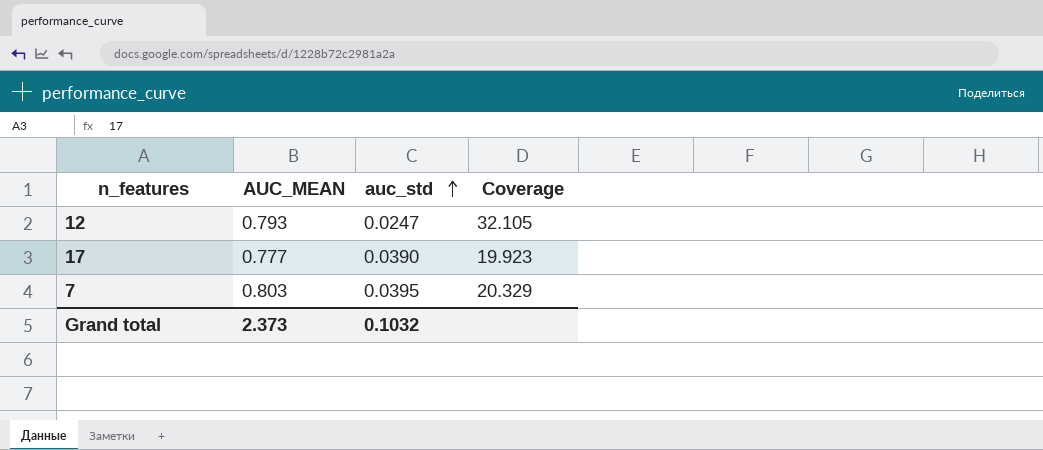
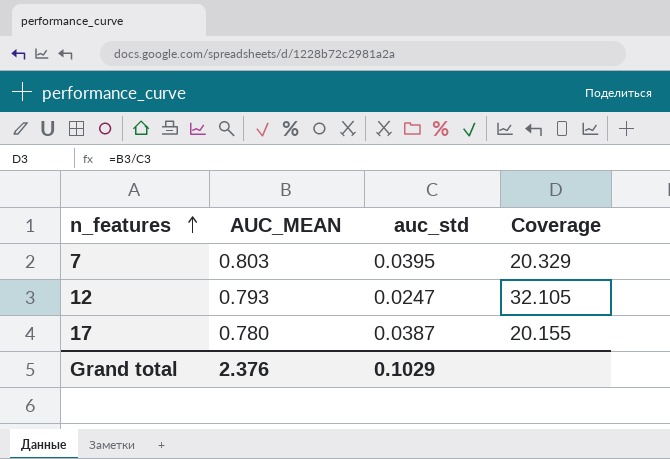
row order: auc_std ascending -> n_features ascending
17 | AUC_MEAN: 0.777 -> 0.780
17 | auc_std: 0.0390 -> 0.0387
17 | Coverage: 19.923 -> 20.155
Grand total | AUC_MEAN: 2.373 -> 2.376
Grand total | auc_std: 0.1032 -> 0.1029

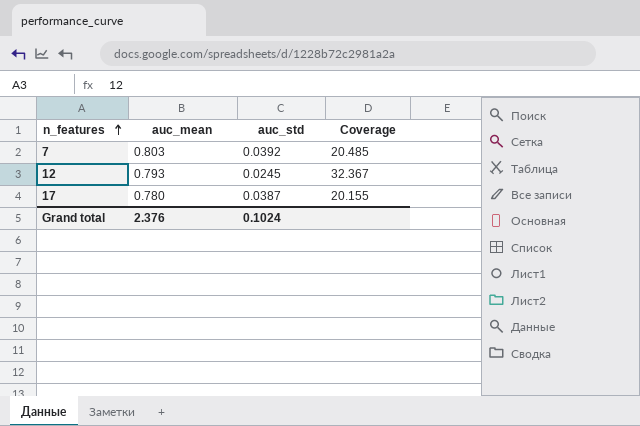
column name: AUC_MEAN -> auc_mean
7 | auc_std: 0.0395 -> 0.0392
7 | Coverage: 20.329 -> 20.485
12 | auc_std: 0.0247 -> 0.0245
12 | Coverage: 32.105 -> 32.367
Grand total | auc_std: 0.1029 -> 0.1024

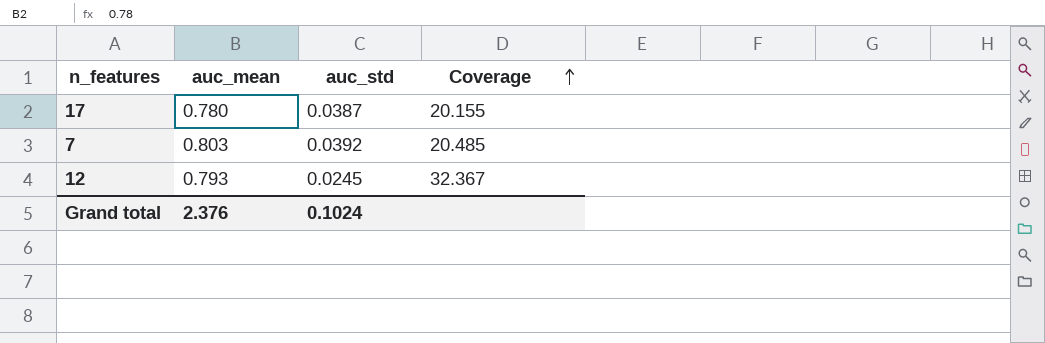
row order: n_features ascending -> Coverage ascending

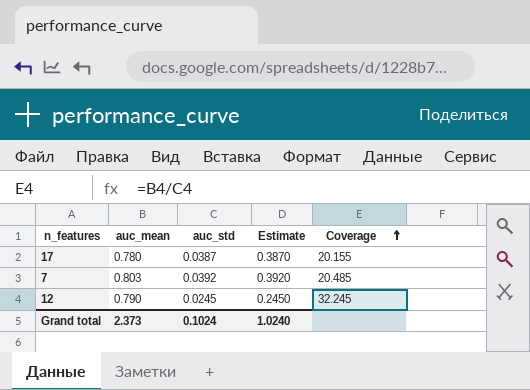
column Estimate | formula: none -> [auc_std] * 10
12 | auc_mean: 0.793 -> 0.790
12 | Coverage: 32.367 -> 32.245
Grand total | auc_mean: 2.376 -> 2.373

